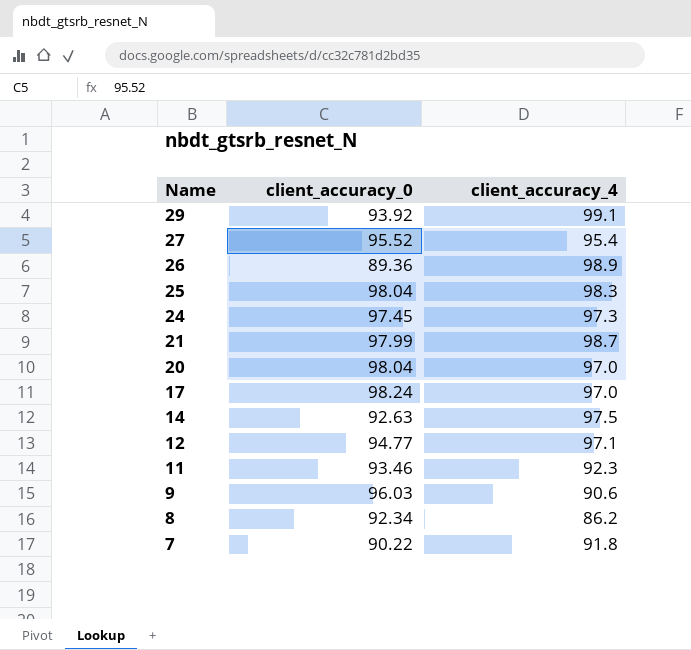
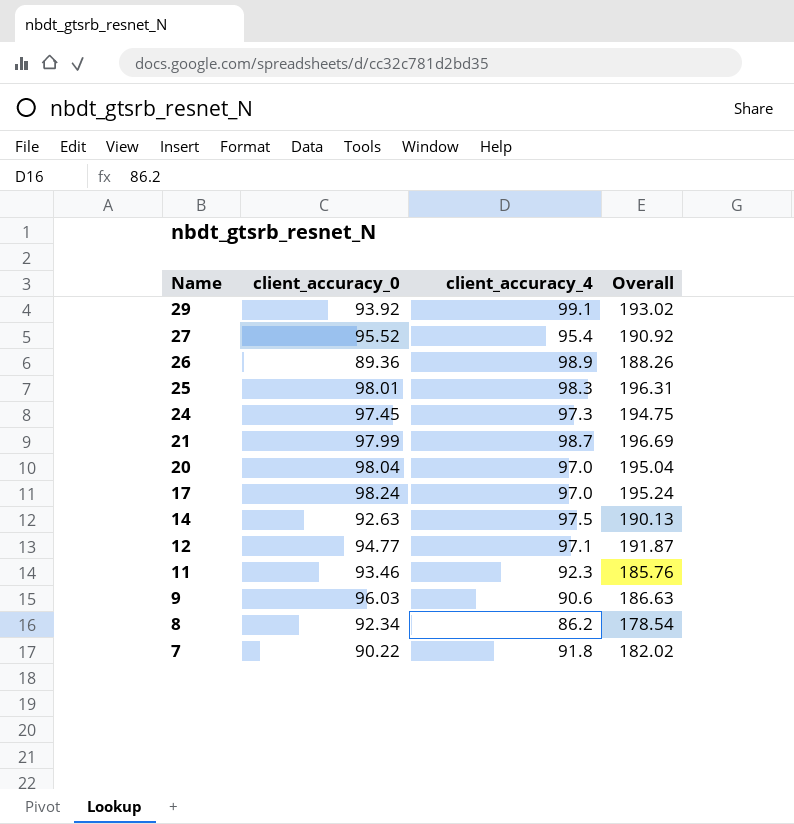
column Overall | formula: none -> [client_accuracy_0] + [client_accuracy_4]
25 | client_accuracy_0: 98.04 -> 98.01

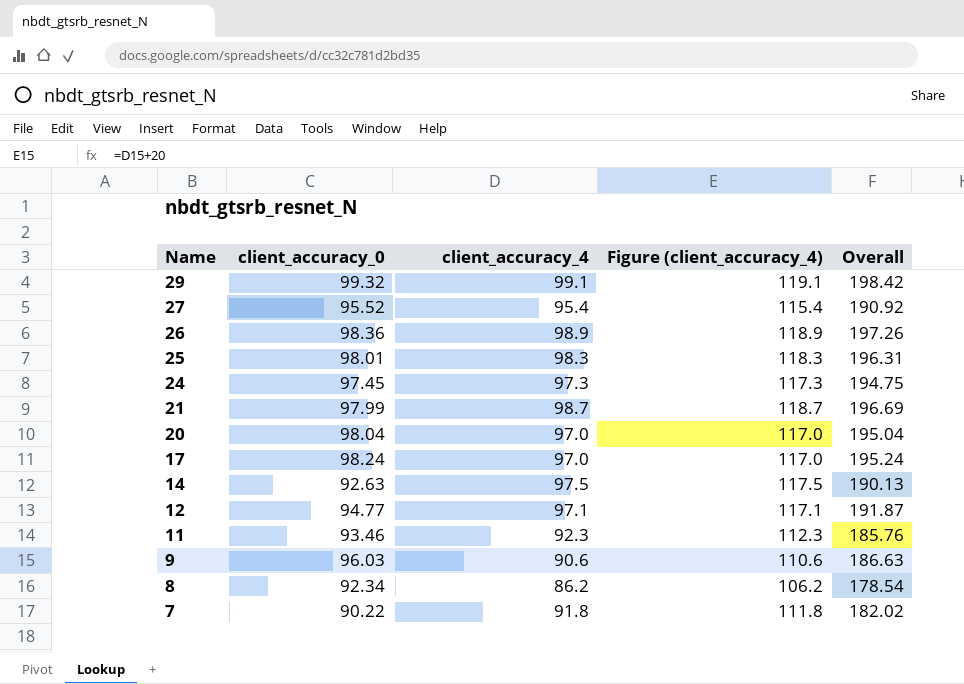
column Figure (client_accuracy_4) | formula: none -> [client_accuracy_4] + 20
29 | client_accuracy_0: 93.92 -> 99.32
29 | Overall: 193.02 -> 198.42
26 | client_accuracy_0: 89.36 -> 98.36
26 | Overall: 188.26 -> 197.26

